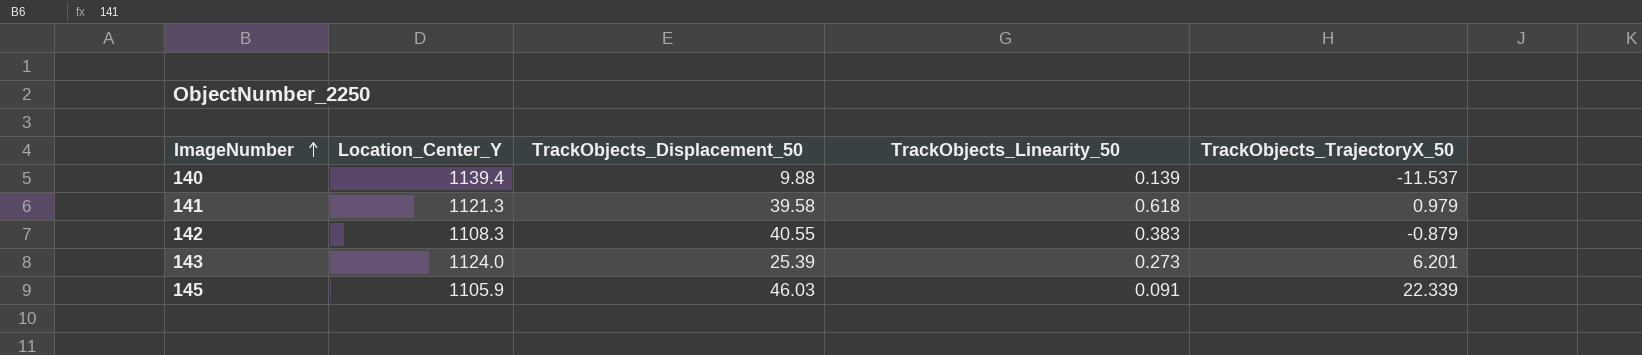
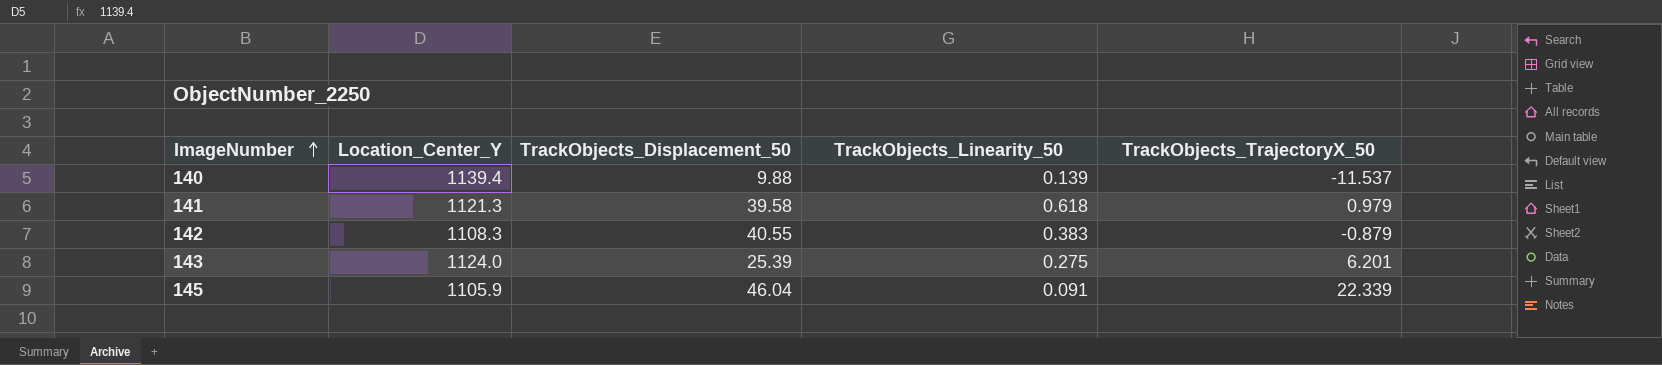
143 | TrackObjects_Linearity_50: 0.273 -> 0.275
145 | TrackObjects_Displacement_50: 46.03 -> 46.04

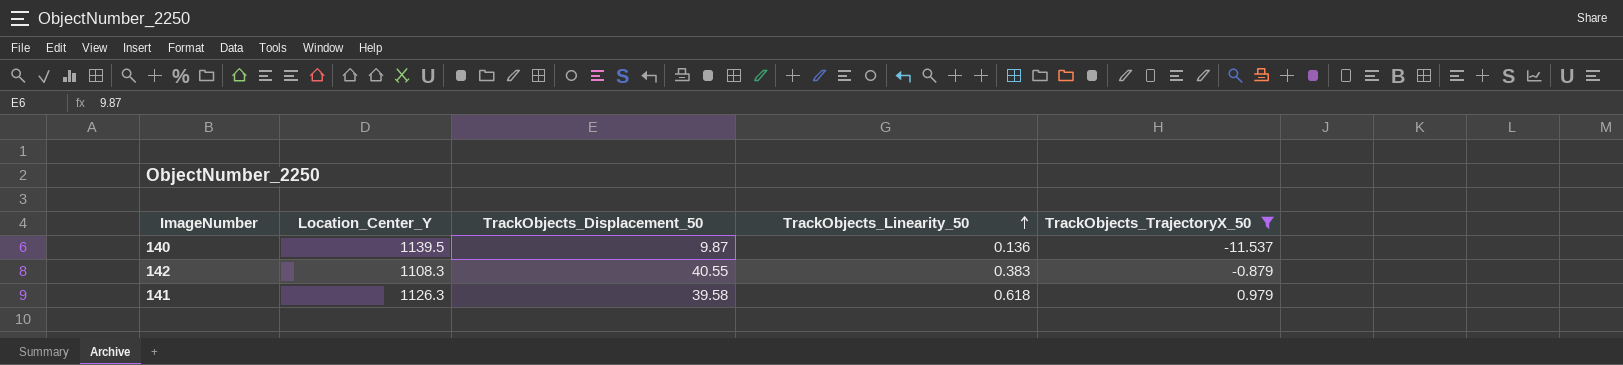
filter: none -> TrackObjects_TrajectoryX_50 <= 0.979
row order: ImageNumber ascending -> TrackObjects_Linearity_50 ascending
140 | Location_Center_Y: 1139.4 -> 1139.5
140 | TrackObjects_Displacement_50: 9.88 -> 9.87
140 | TrackObjects_Linearity_50: 0.139 -> 0.136
141 | Location_Center_Y: 1121.3 -> 1126.3

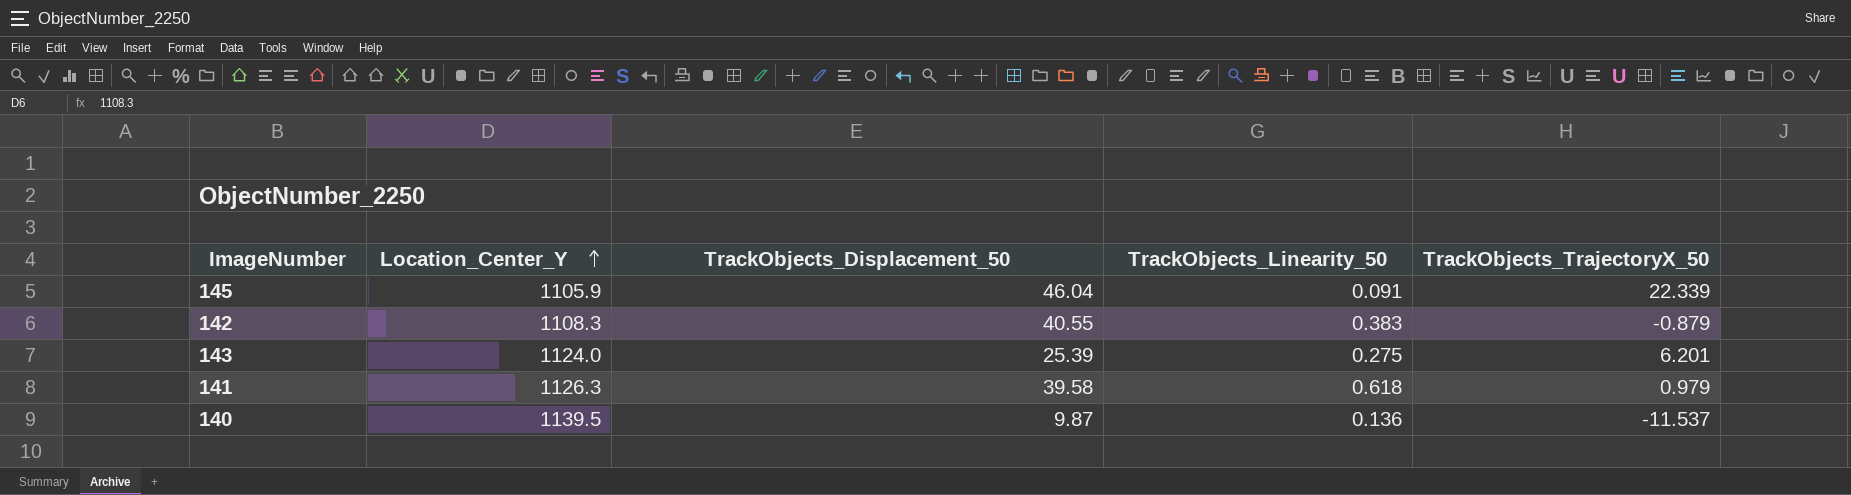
filter: TrackObjects_TrajectoryX_50 <= 0.979 -> none
row order: TrackObjects_Linearity_50 ascending -> Location_Center_Y ascending

